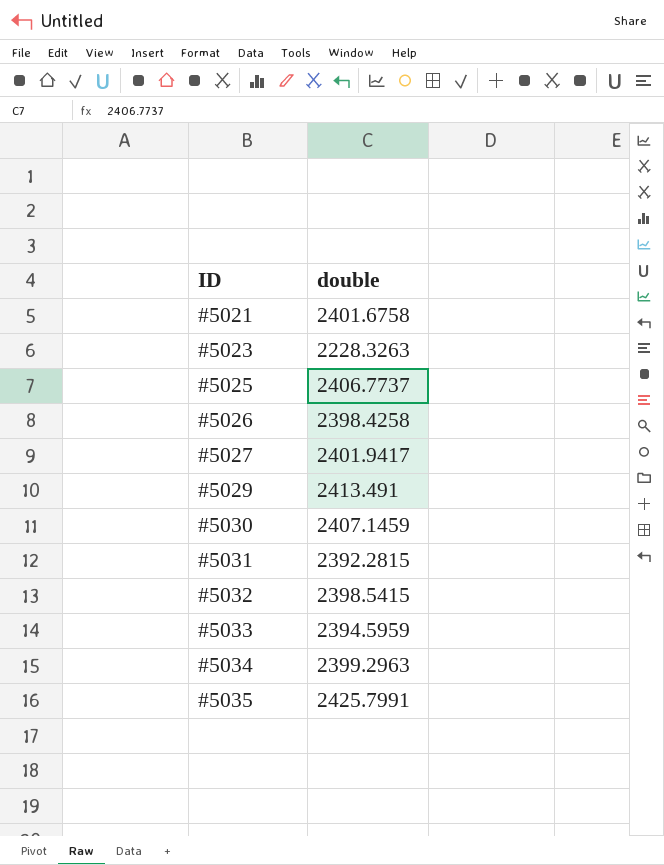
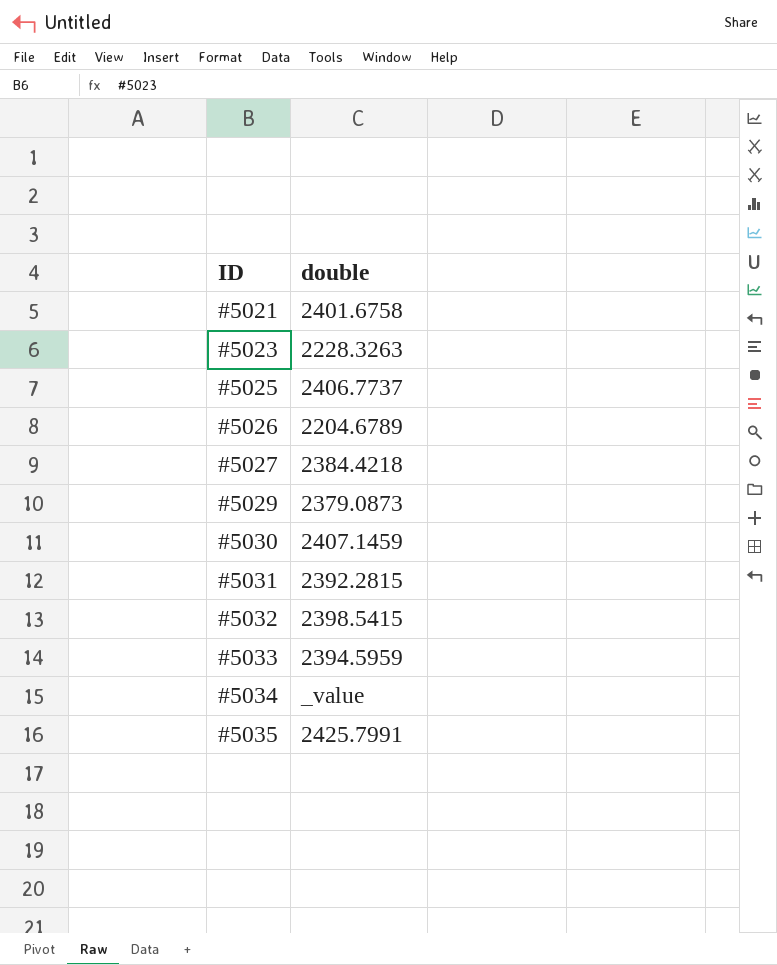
#5026 | double: 2398.4258 -> 2204.6789
#5027 | double: 2401.9417 -> 2384.4218
#5029 | double: 2413.491 -> 2379.0873
#5034 | double: 2399.2963 -> _value

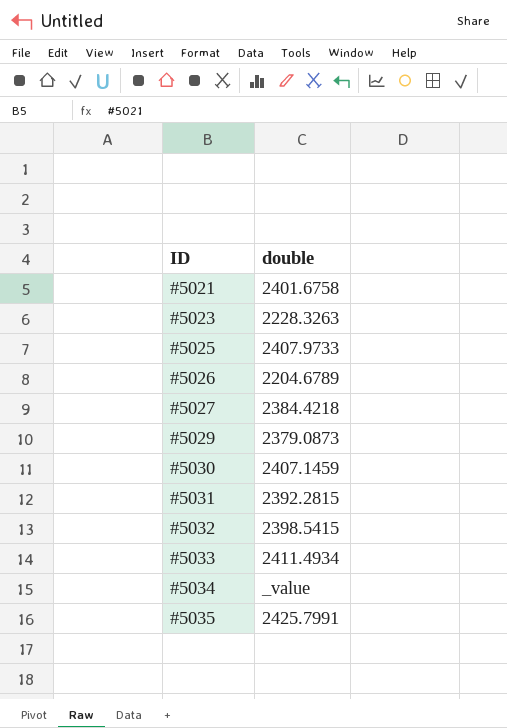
#5025 | double: 2406.7737 -> 2407.9733
#5033 | double: 2394.5959 -> 2411.4934

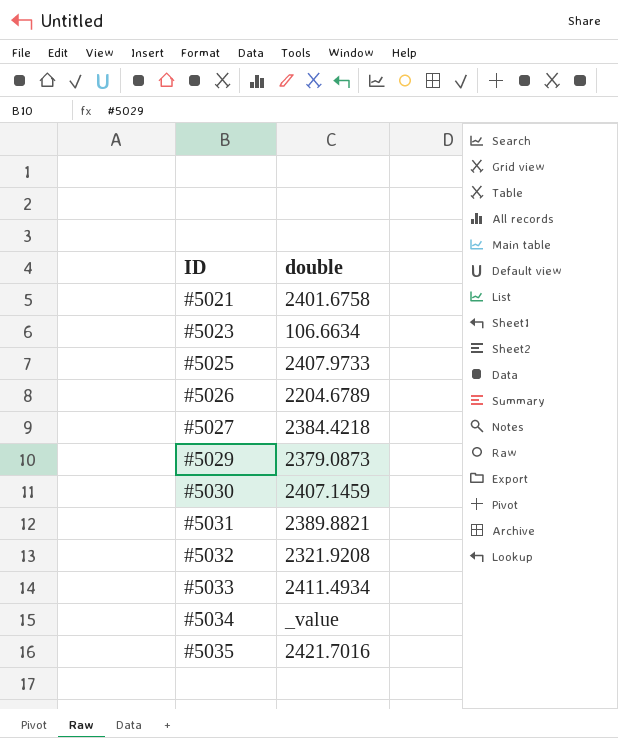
#5023 | double: 2228.3263 -> 106.6634
#5031 | double: 2392.2815 -> 2389.8821
#5032 | double: 2398.5415 -> 2321.9208
#5035 | double: 2425.7991 -> 2421.7016

